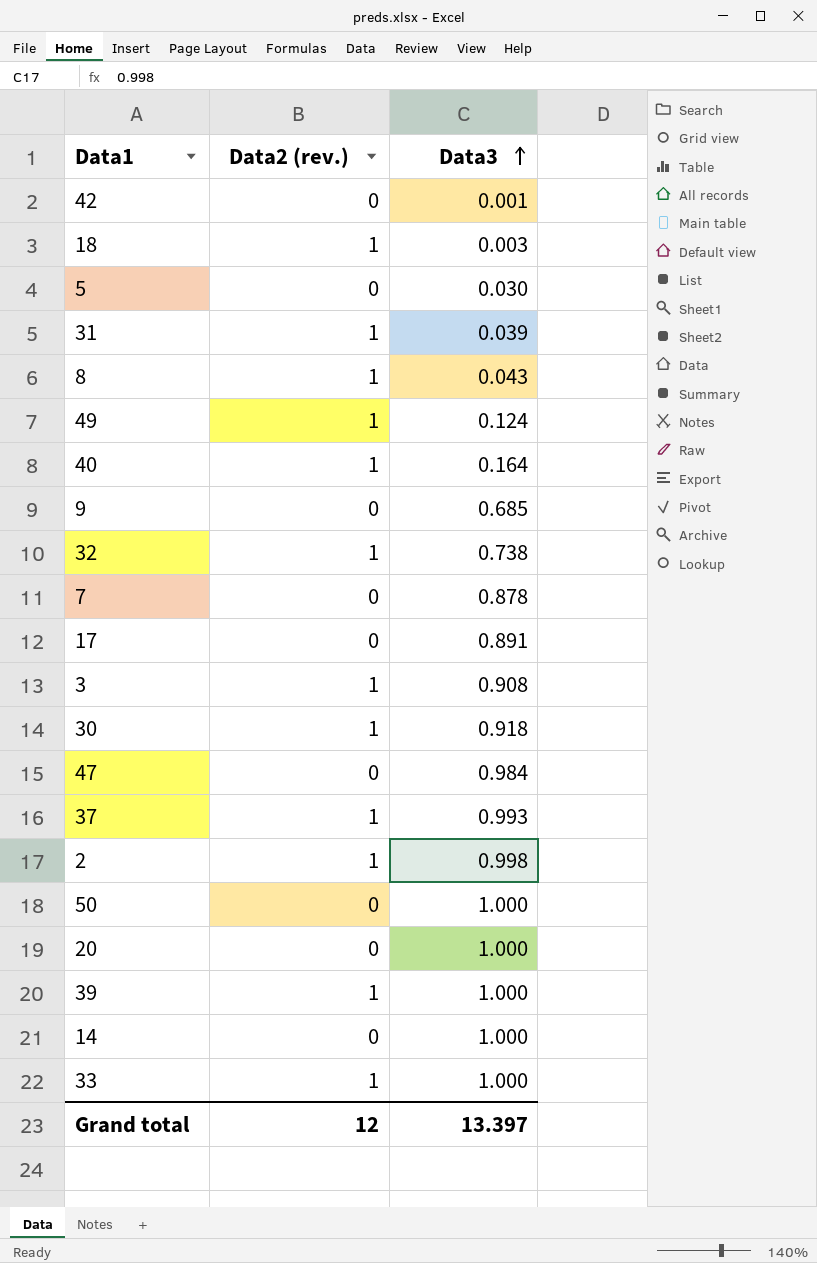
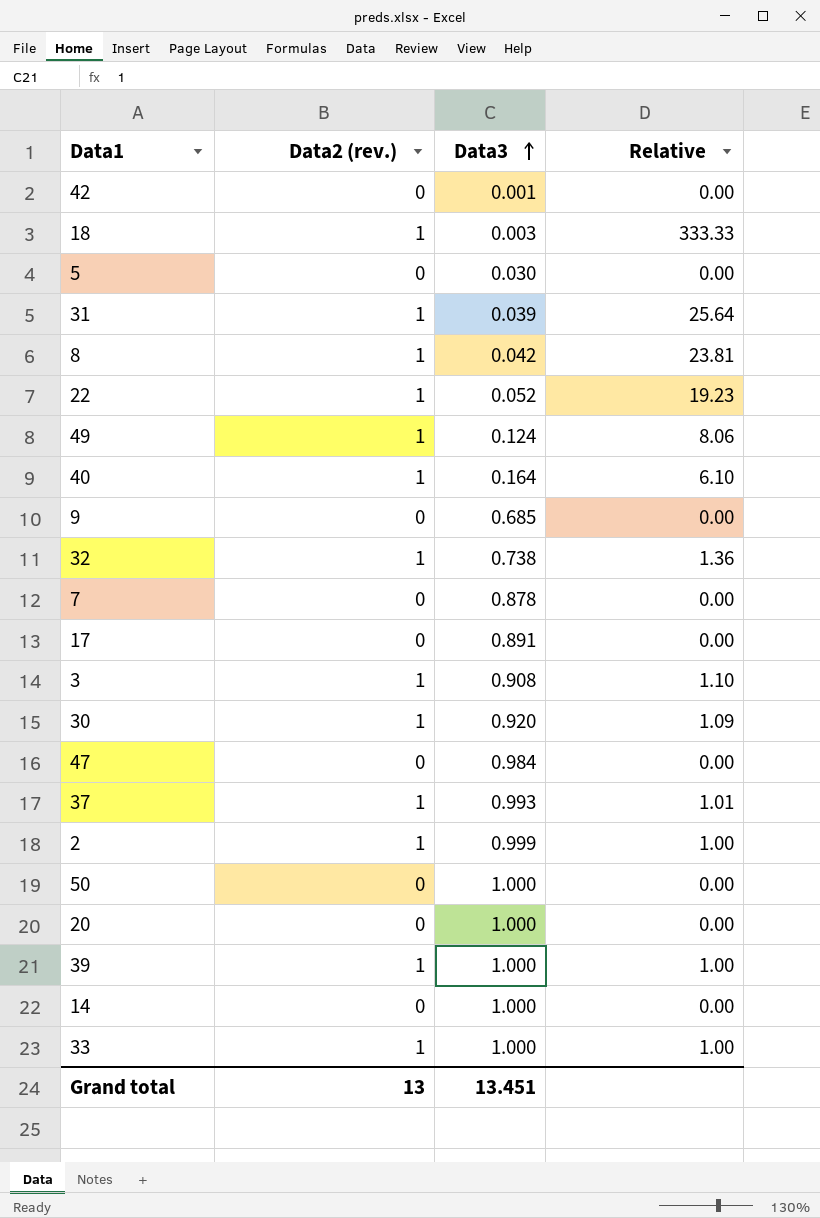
column Relative | formula: none -> [Data2 (rev.)] / [Data3]
8 | Data3: 0.043 -> 0.042
row 22: none -> 1 | 0.052 | 19.23
30 | Data3: 0.918 -> 0.920
2 | Data3: 0.998 -> 0.999
Grand total | Data2 (rev.): 12 -> 13
Grand total | Data3: 13.397 -> 13.451

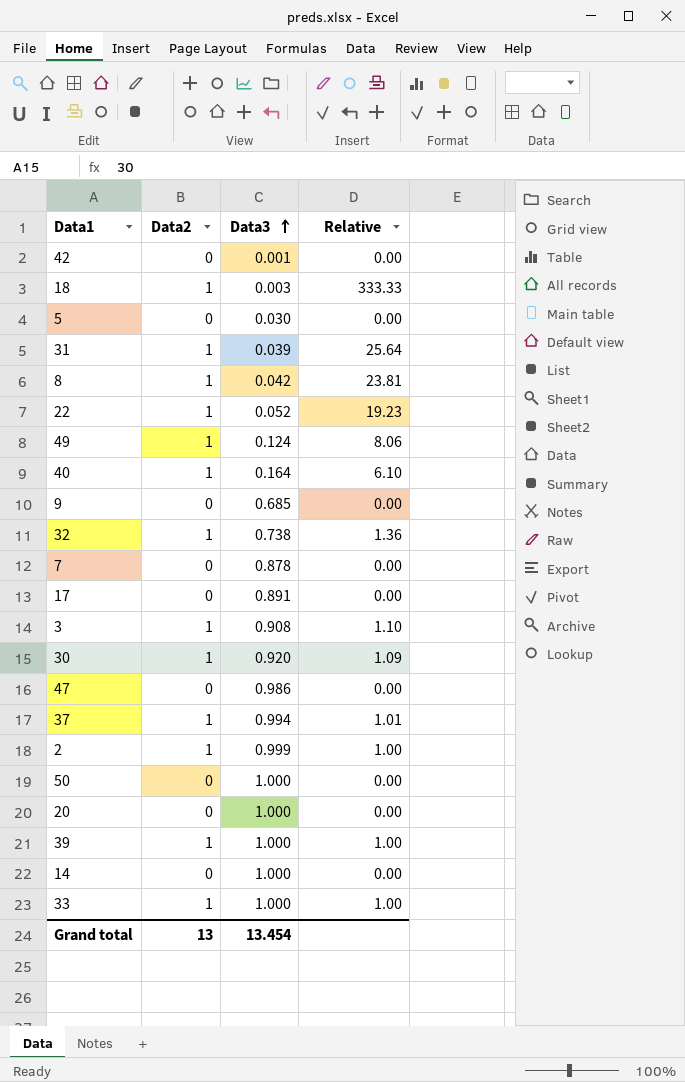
column name: Data2 (rev.) -> Data2
47 | Data3: 0.984 -> 0.986
37 | Data3: 0.993 -> 0.994
Grand total | Data3: 13.451 -> 13.454

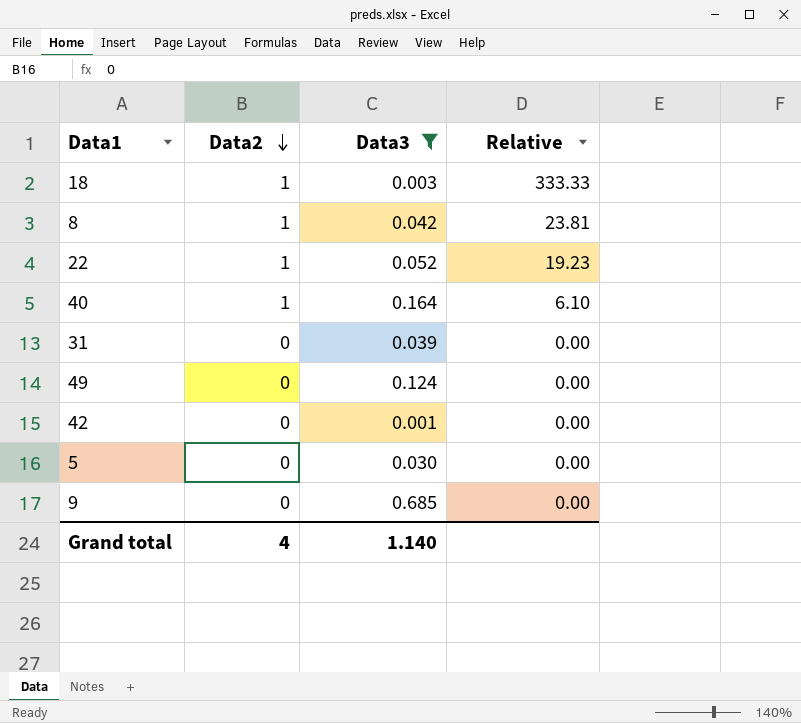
filter: none -> Data3 <= 0.685
row order: Data3 ascending -> Data2 descending
31 | Data2: 1 -> 0
31 | Relative: 25.64 -> 0.00
49 | Data2: 1 -> 0
49 | Relative: 8.06 -> 0.00
Grand total | Data2: 13 -> 4
Grand total | Data3: 13.454 -> 1.140

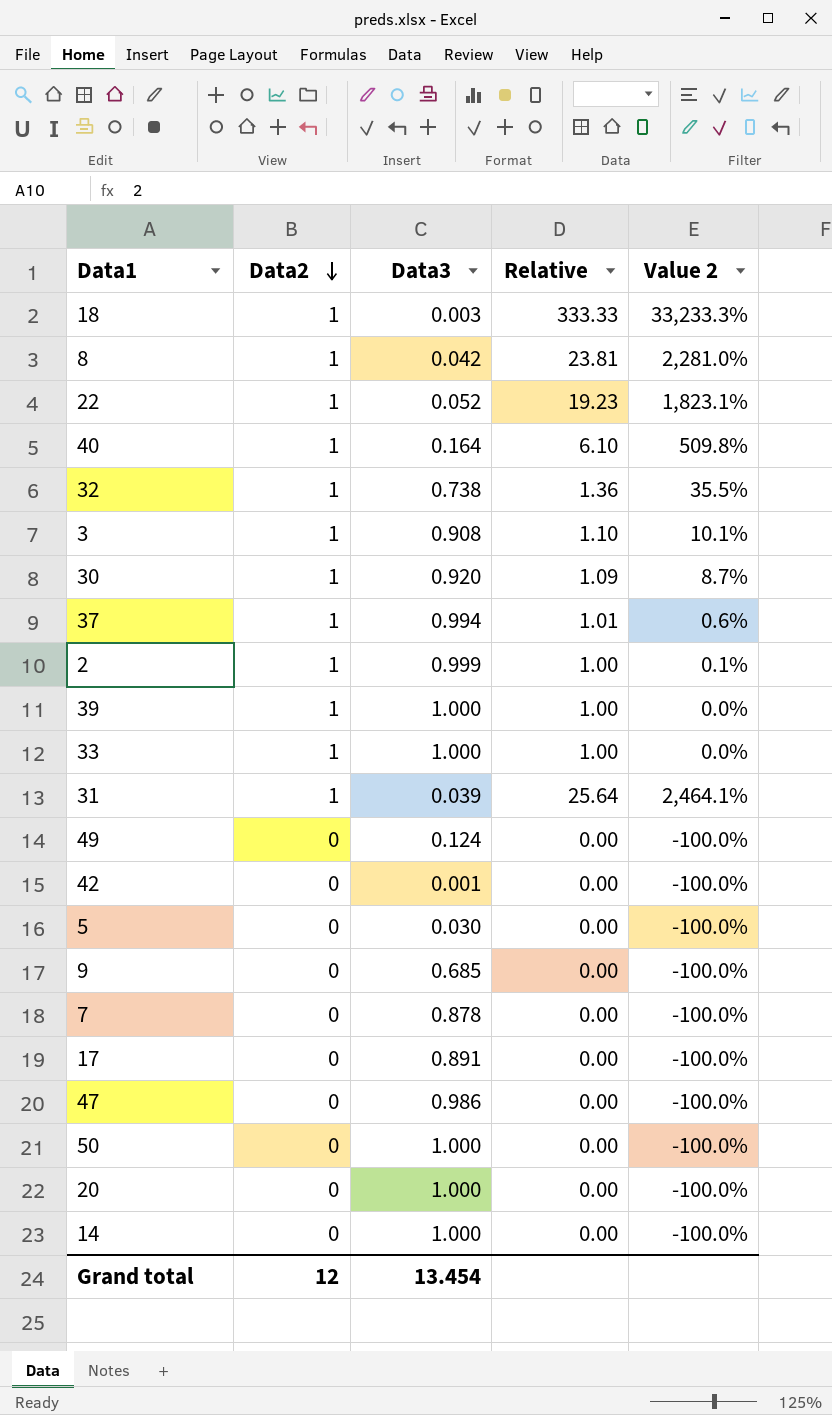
filter: Data3 <= 0.685 -> none
column Value 2 | formula: none -> ([Data2] - [Data3]) / [Data3]
31 | Data2: 0 -> 1
31 | Relative: 0.00 -> 25.64
Grand total | Data2: 4 -> 12
Grand total | Data3: 1.140 -> 13.454

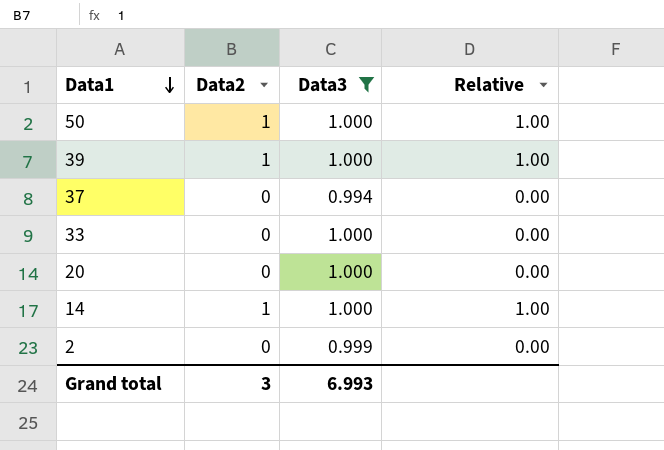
filter: none -> Data3 >= 0.994
row order: Data2 descending -> Data1 descending
column Value 2 | formula: ([Data2] - [Data3]) / [Data3] -> none
50 | Data2: 0 -> 1
50 | Relative: 0.00 -> 1.00
37 | Data2: 1 -> 0
37 | Relative: 1.01 -> 0.00
33 | Data2: 1 -> 0
33 | Relative: 1.00 -> 0.00
14 | Data2: 0 -> 1
14 | Relative: 0.00 -> 1.00
2 | Data2: 1 -> 0
2 | Relative: 1.00 -> 0.00
Grand total | Data2: 12 -> 3
Grand total | Data3: 13.454 -> 6.993

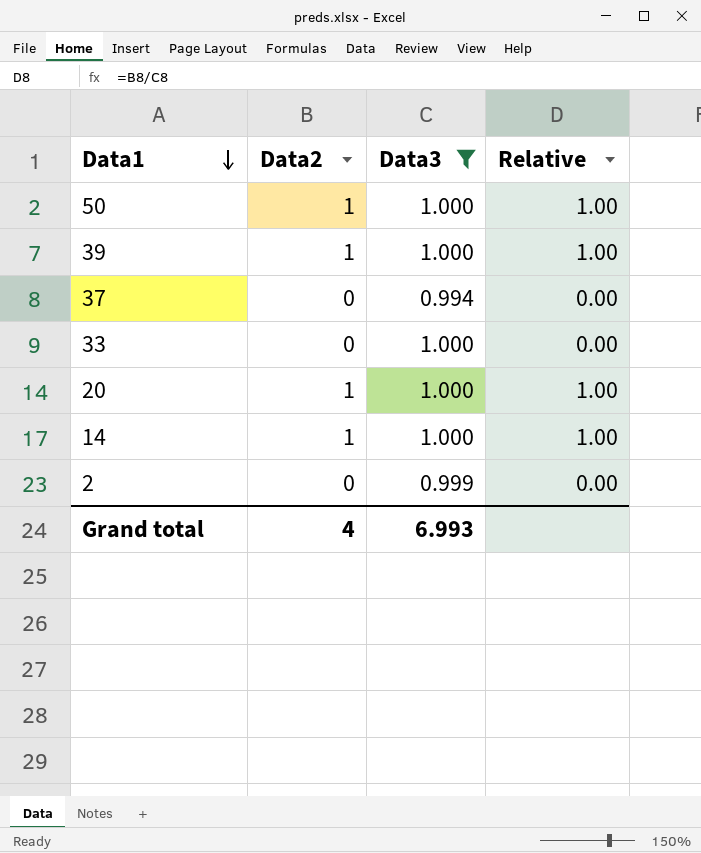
20 | Data2: 0 -> 1
20 | Relative: 0.00 -> 1.00
Grand total | Data2: 3 -> 4

